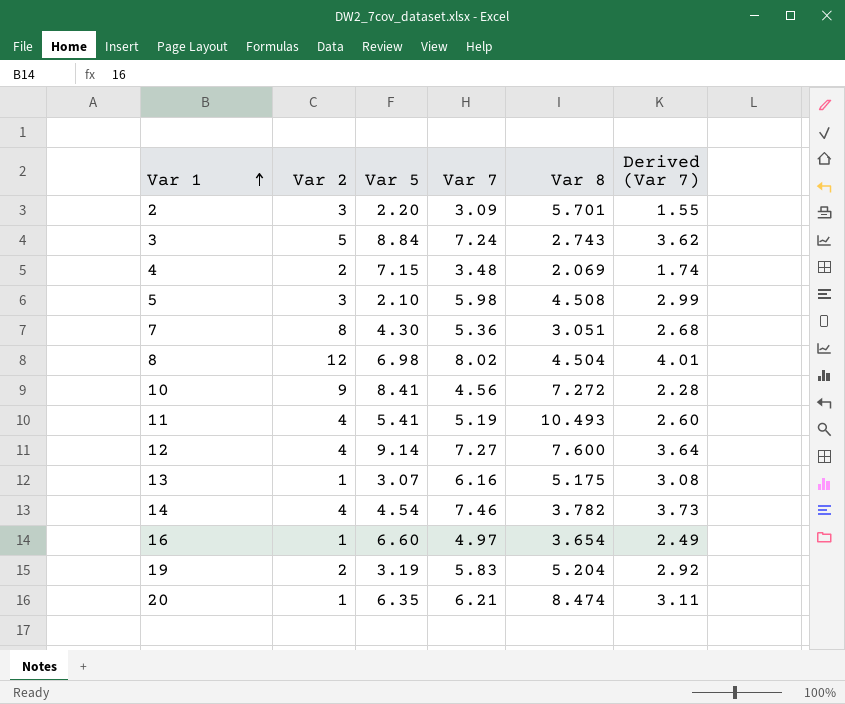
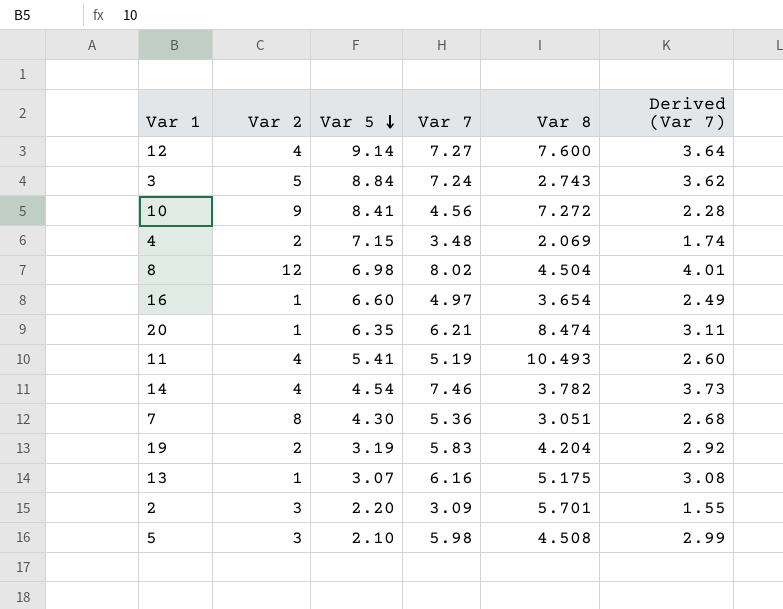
row order: Var 1 ascending -> Var 5 descending
19 | Var 8: 5.204 -> 4.204

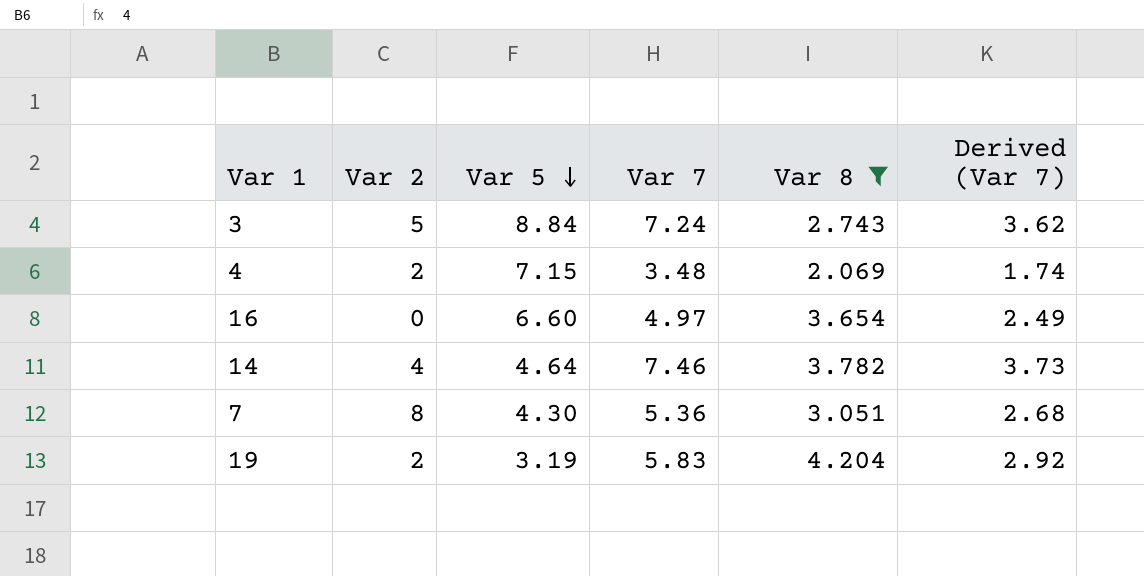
filter: none -> Var 8 <= 4.204
16 | Var 2: 1 -> 0
14 | Var 5: 4.54 -> 4.64

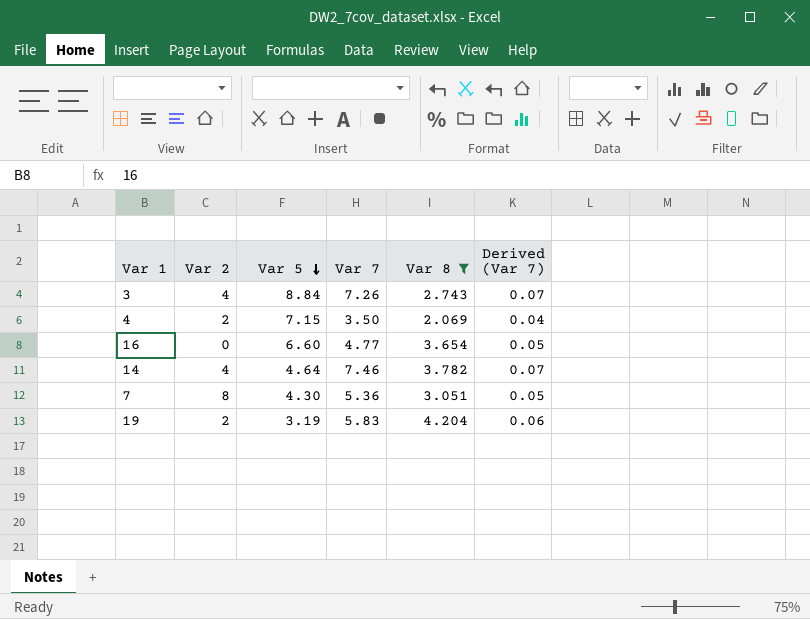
column Derived (Var 7) | formula: [Var 7] * 0.5 -> [Var 7] * 0.01
3 | Var 2: 5 -> 4
3 | Var 7: 7.24 -> 7.26
4 | Var 7: 3.48 -> 3.50
16 | Var 7: 4.97 -> 4.77

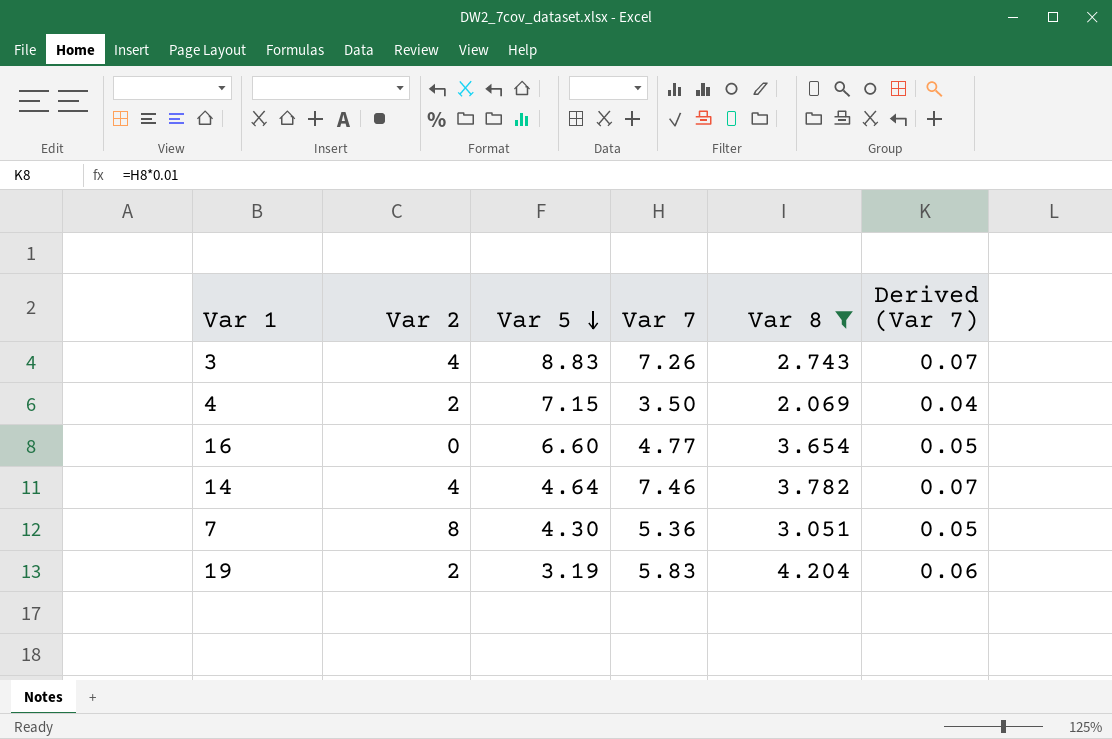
3 | Var 5: 8.84 -> 8.83

